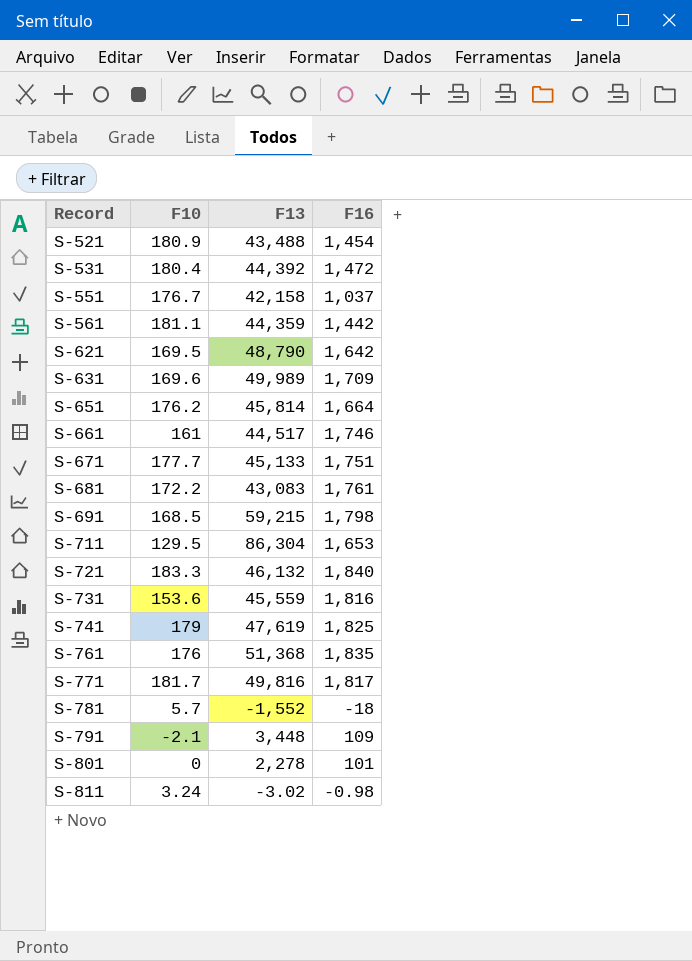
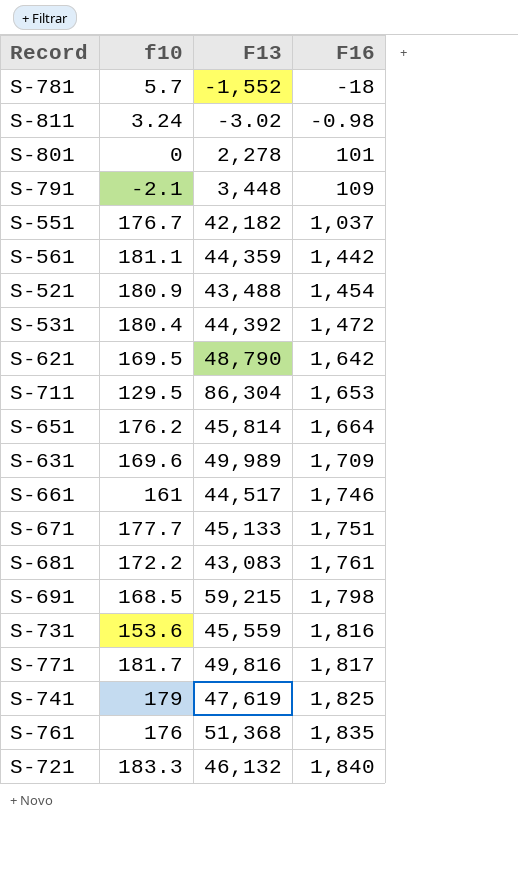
row order: Record ascending -> F16 ascending
column name: F10 -> f10
S-551 | F13: 42,158 -> 42,182

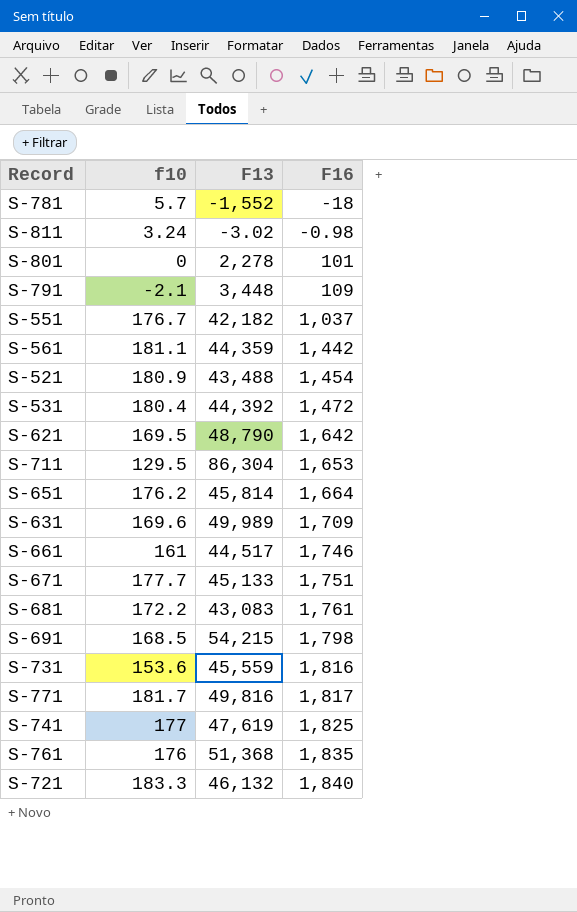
S-691 | F13: 59,215 -> 54,215
S-741 | f10: 179 -> 177

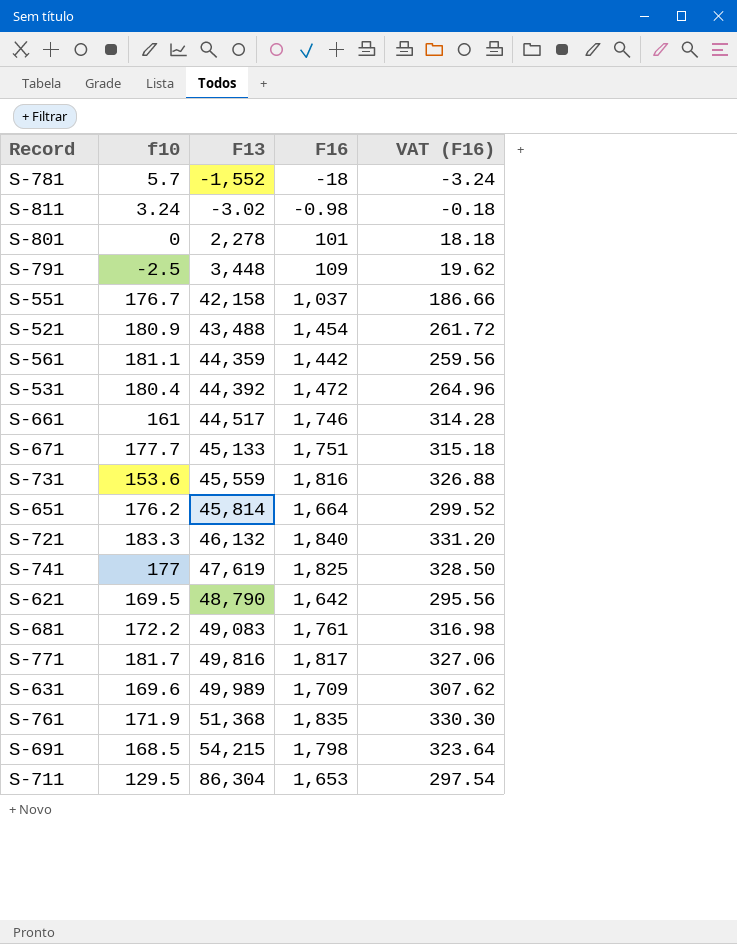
row order: F16 ascending -> F13 ascending
column VAT (F16) | formula: none -> [F16] * 0.18
S-791 | f10: -2.1 -> -2.5
S-551 | F13: 42,182 -> 42,158
S-681 | F13: 43,083 -> 49,083
S-761 | f10: 176 -> 171.9

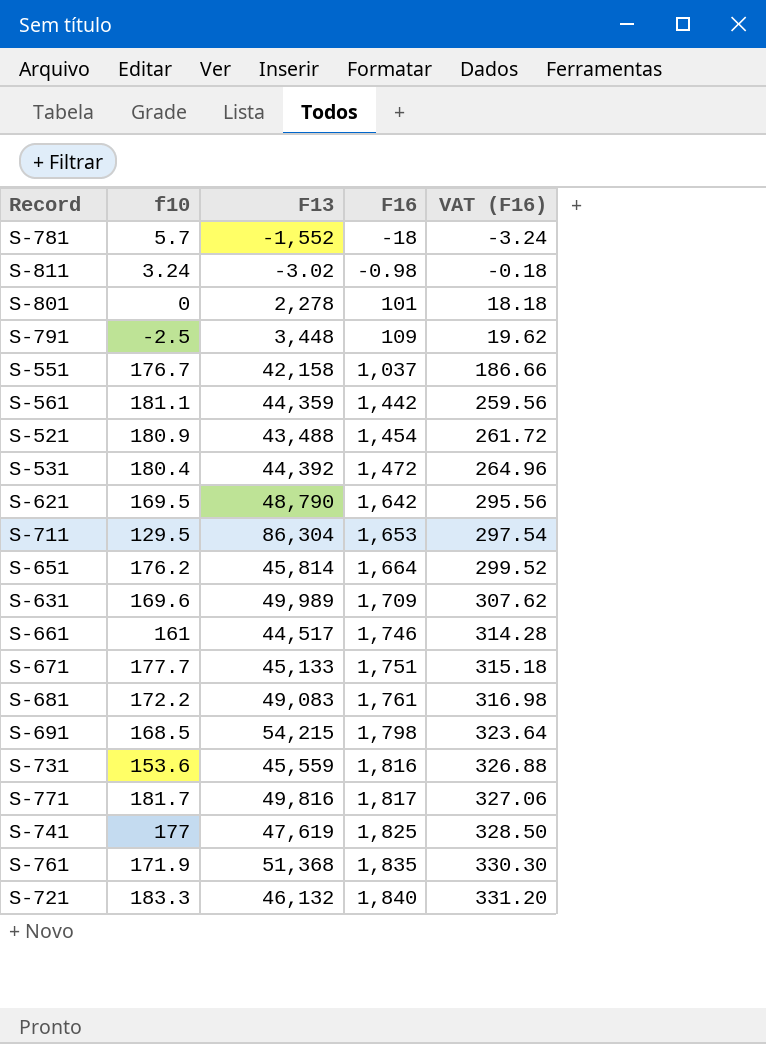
row order: F13 ascending -> F16 ascending

